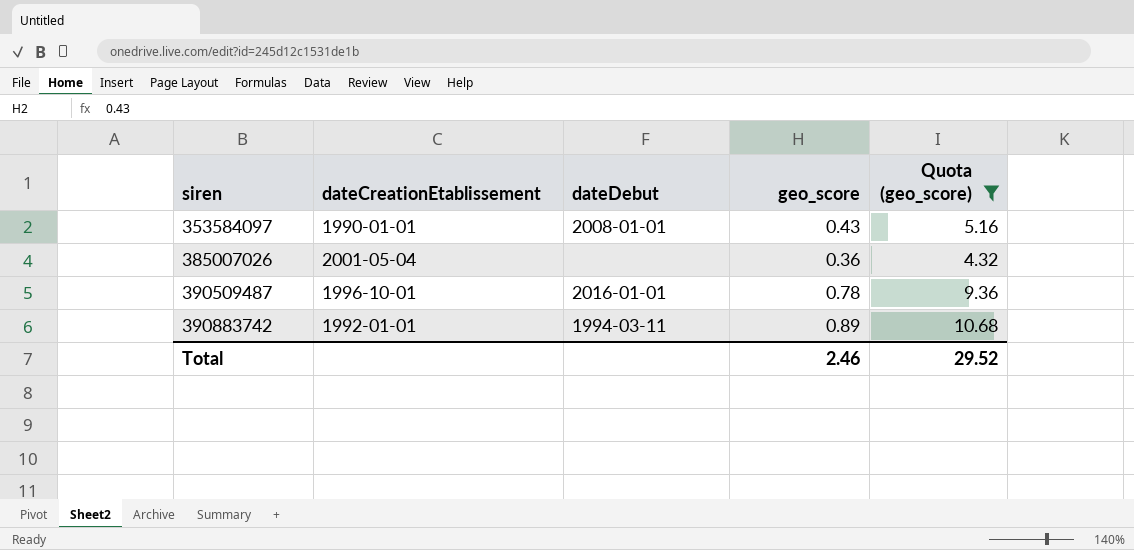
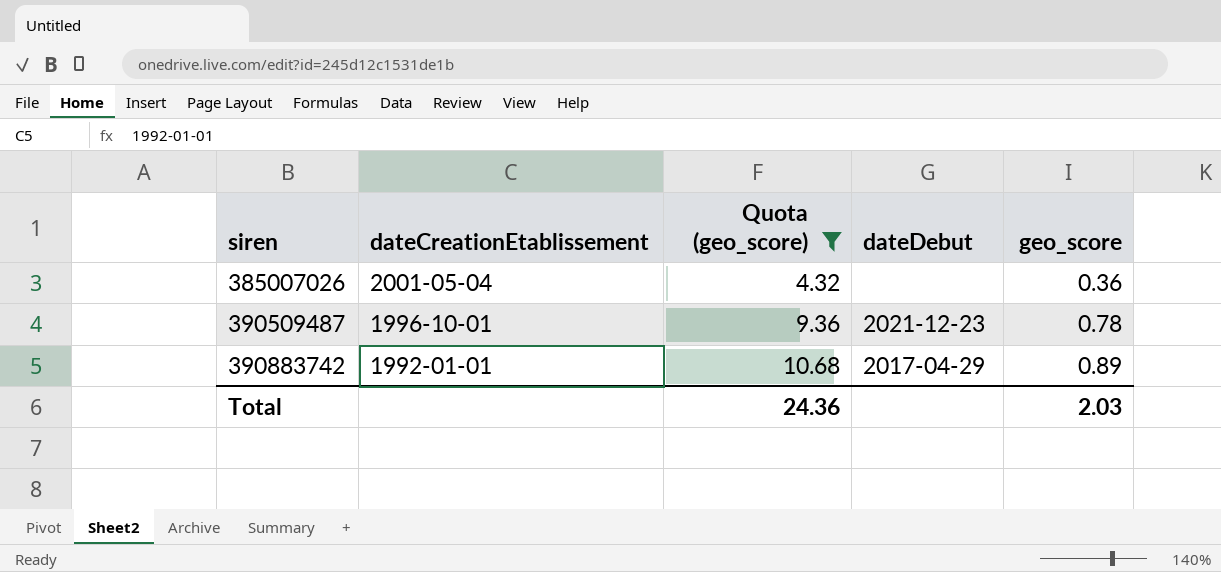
column Quota (geo_score) | position: 5 -> 3
row 353584097: 1990-01-01 | 2008-01-01 | 0.43 | 5.16 -> none
390509487 | dateDebut: 2016-01-01 -> 2021-12-23
390883742 | dateDebut: 1994-03-11 -> 2017-04-29
Total | Quota (geo_score): 29.52 -> 24.36
Total | geo_score: 2.46 -> 2.03

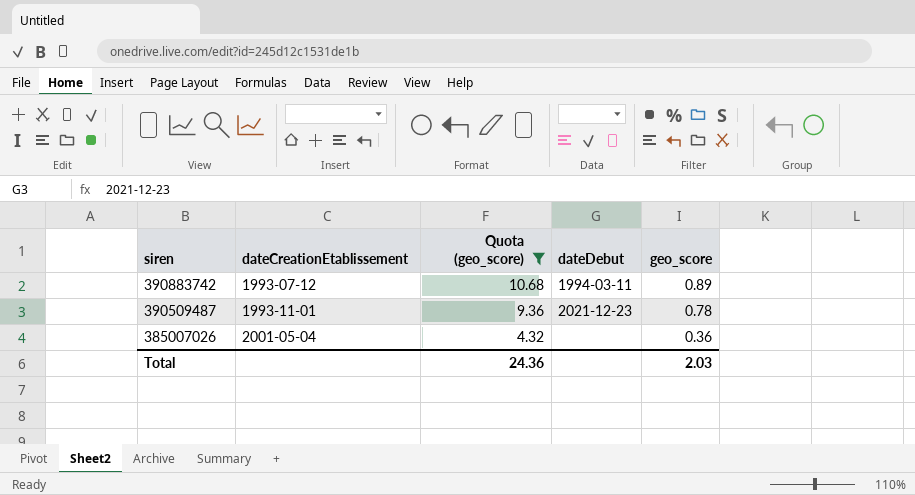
row order: siren ascending -> siren descending
390883742 | dateCreationEtablissement: 1992-01-01 -> 1993-07-12
390883742 | dateDebut: 2017-04-29 -> 1994-03-11
390509487 | dateCreationEtablissement: 1996-10-01 -> 1993-11-01

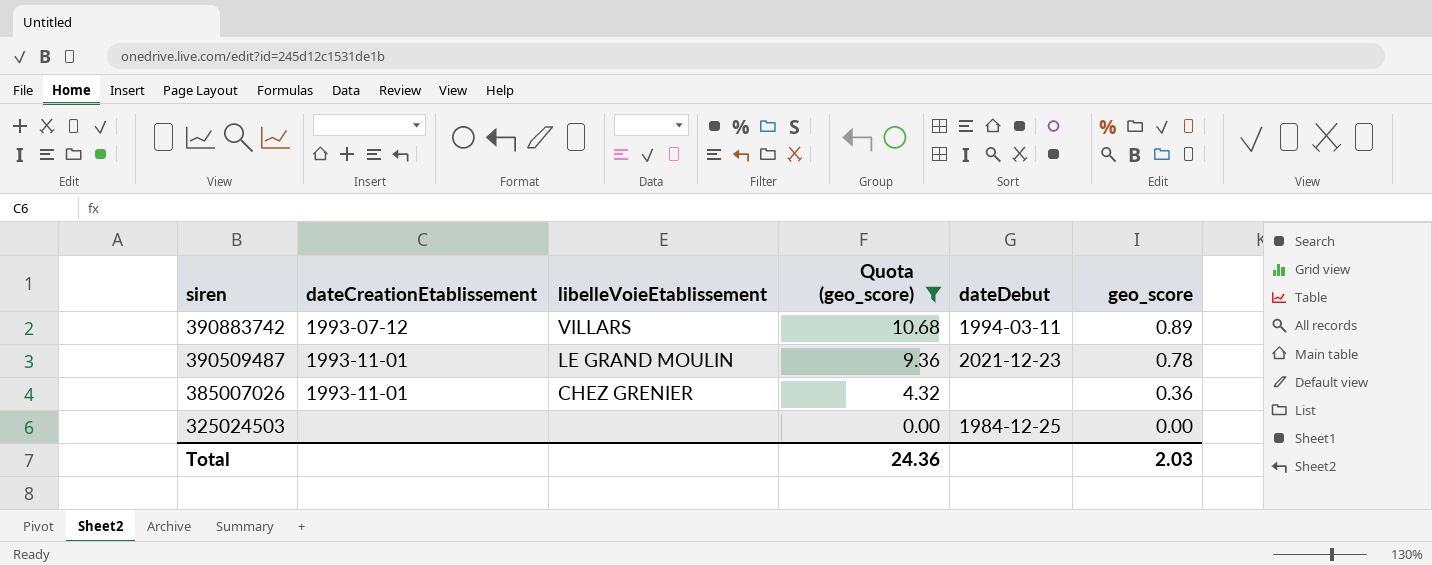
column libelleVoieEtablissement | position: none -> 3
385007026 | dateCreationEtablissement: 2001-05-04 -> 1993-11-01
row 325024503: none -> none | none | 0.00 | 1984-12-25 | 0.00

